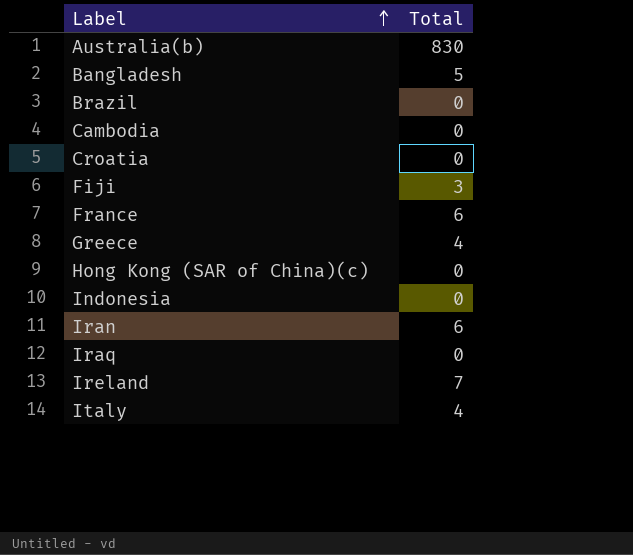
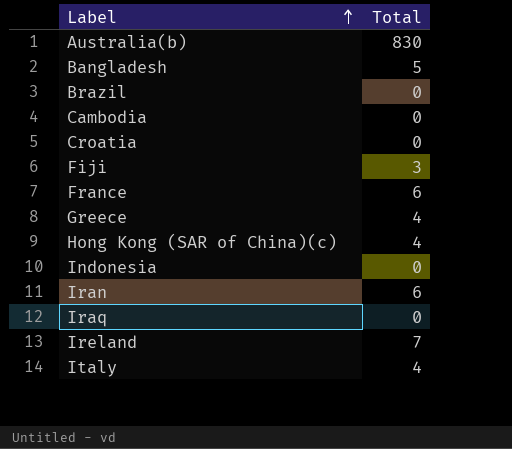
Hong Kong (SAR of China)(c) | Total: 0 -> 4

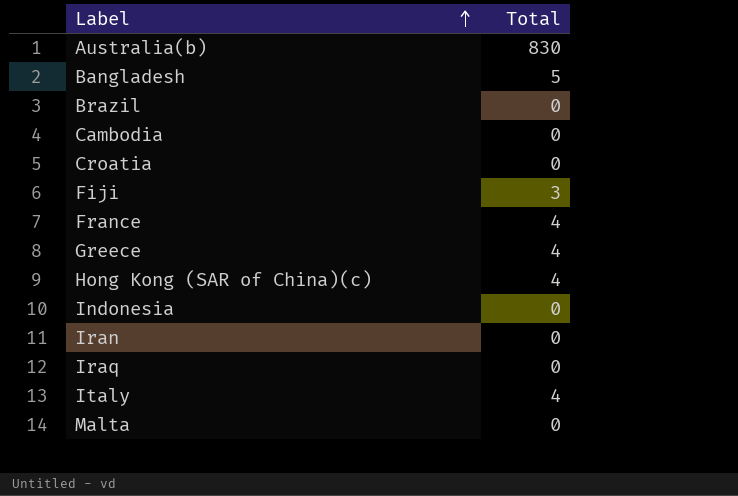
row Ireland: 7 -> none
France | Total: 6 -> 4
Iran | Total: 6 -> 0
row Malta: none -> 0

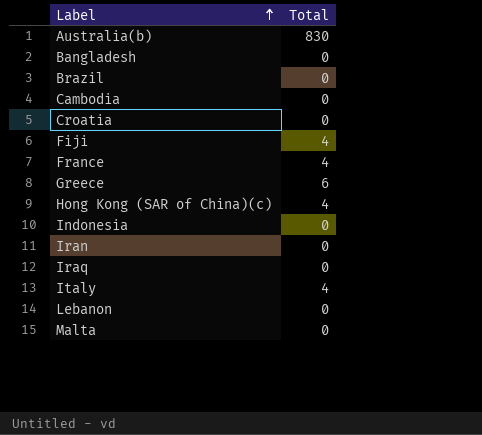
Bangladesh | Total: 5 -> 0
Fiji | Total: 3 -> 4
Greece | Total: 4 -> 6
row Lebanon: none -> 0

